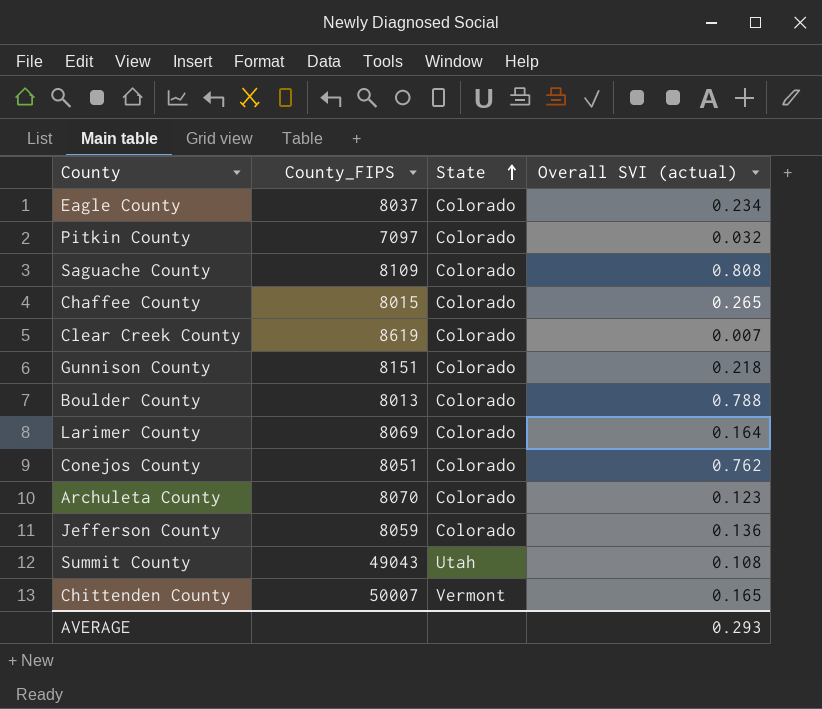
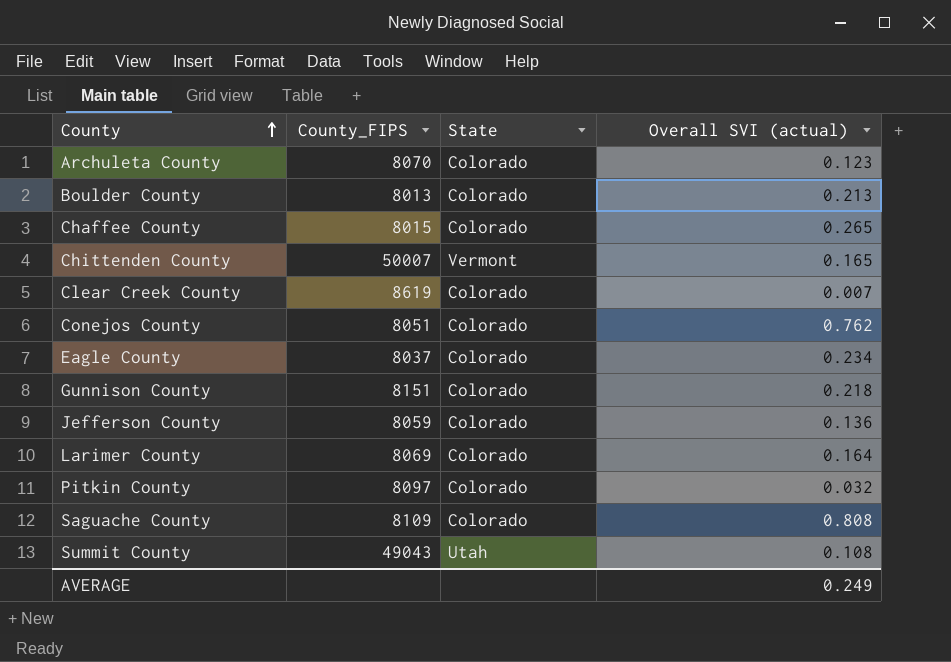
row order: State ascending -> County ascending
Boulder County | Overall SVI (actual): 0.788 -> 0.213
Pitkin County | County_FIPS: 7097 -> 8097
AVERAGE | Overall SVI (actual): 0.293 -> 0.249

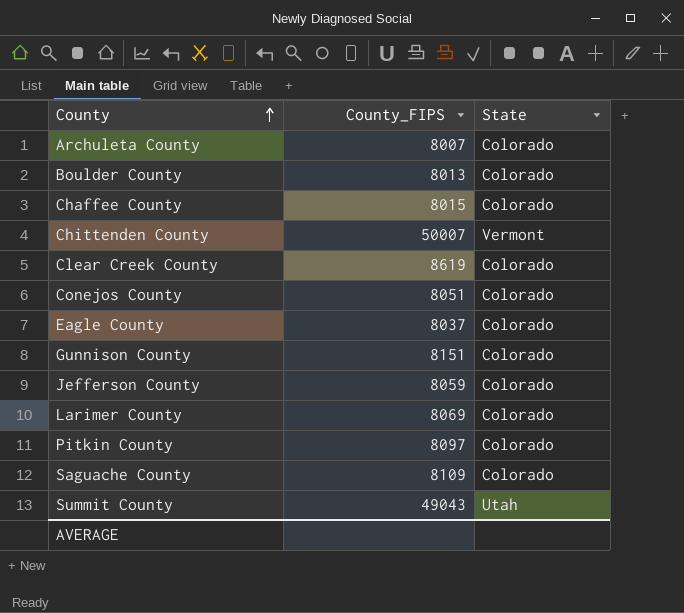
column Overall SVI (actual) | position: 4 -> none
Archuleta County | County_FIPS: 8070 -> 8007

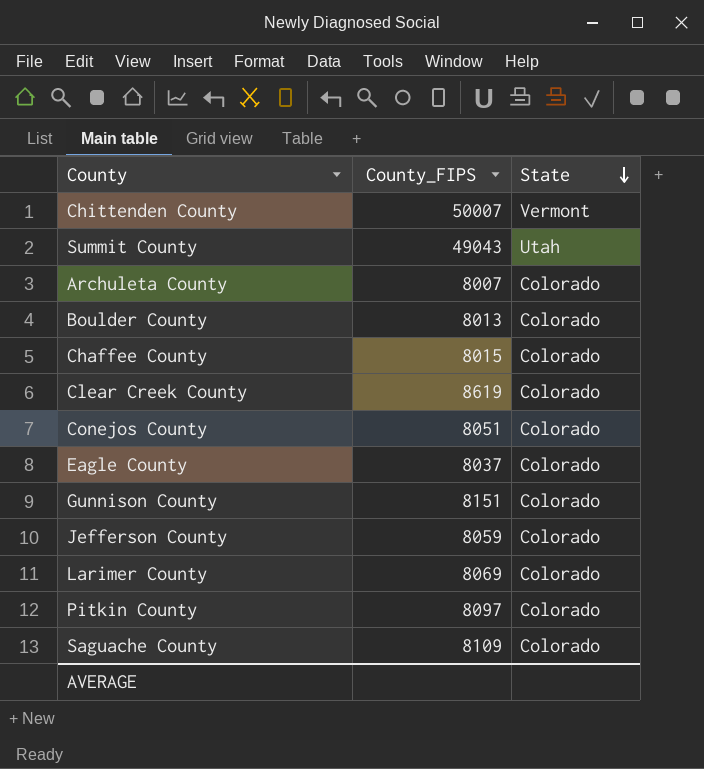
row order: County ascending -> State descending

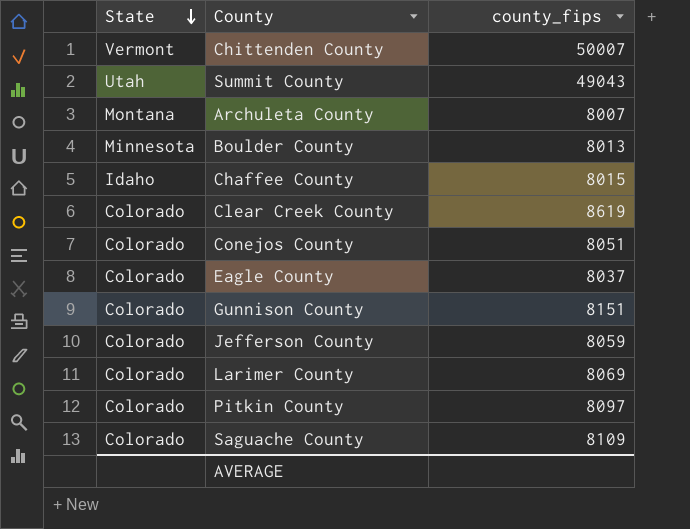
column State | position: 3 -> 1
column name: County_FIPS -> county_fips
Archuleta County | State: Colorado -> Montana
Boulder County | State: Colorado -> Minnesota
Chaffee County | State: Colorado -> Idaho

